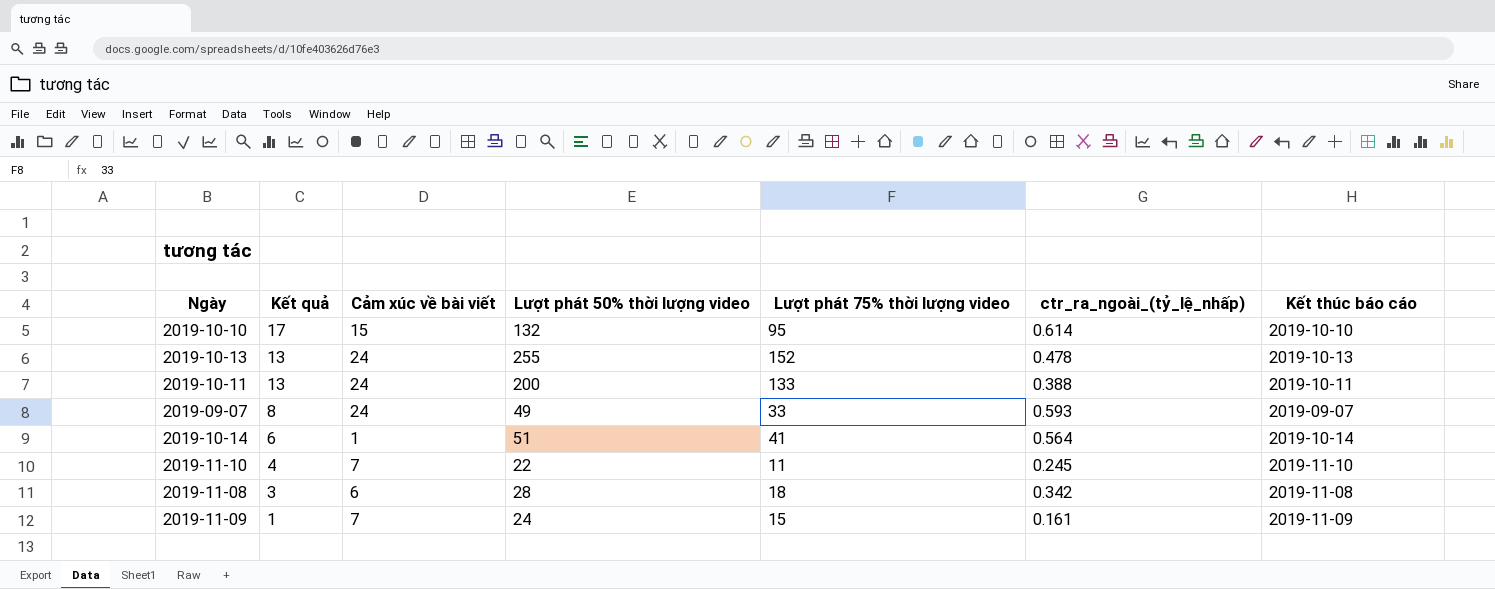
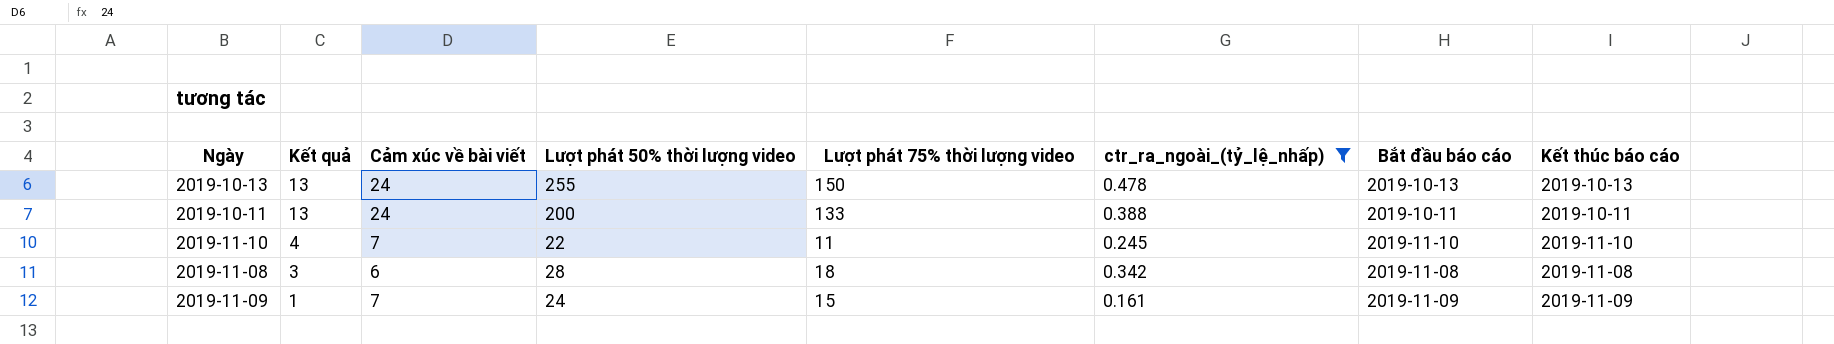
filter: none -> ctr_ra_ngoài_(tỷ_lệ_nhấp) <= 0.478
column Bắt đầu báo cáo | position: none -> 7
2019-10-13 | Lượt phát 75% thời lượng video: 152 -> 150

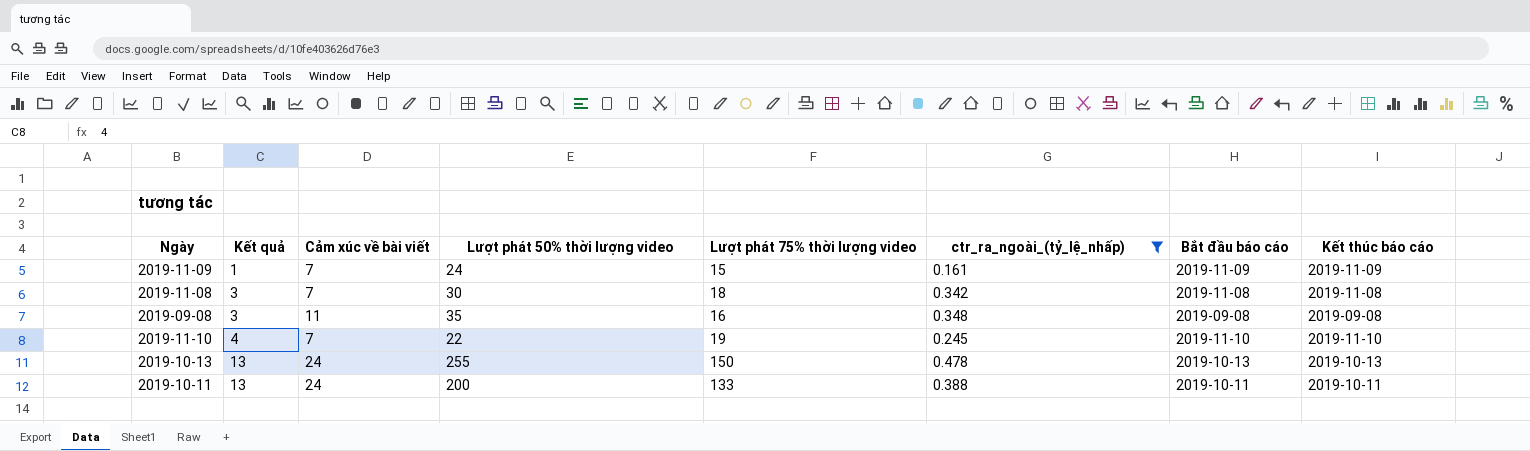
row order: Kết quả descending -> Kết quả ascending
2019-11-08 | Cảm xúc về bài viết: 6 -> 7
2019-11-08 | Lượt phát 50% thời lượng video: 28 -> 30
row 2019-09-08: none -> 3 | 11 | 35 | 16 | 0.348 | 2019-09-08 | 2019-09-08
2019-11-10 | Lượt phát 75% thời lượng video: 11 -> 19

